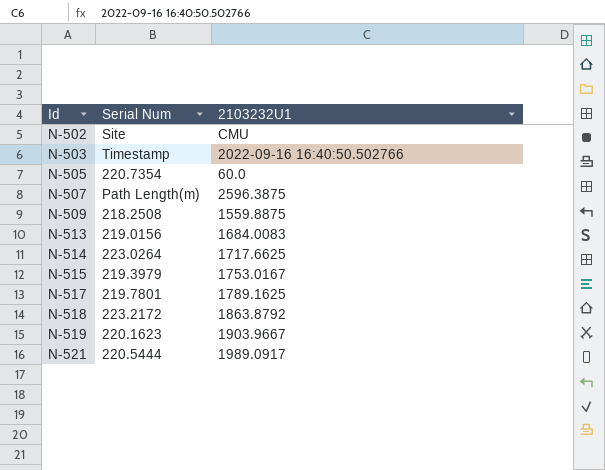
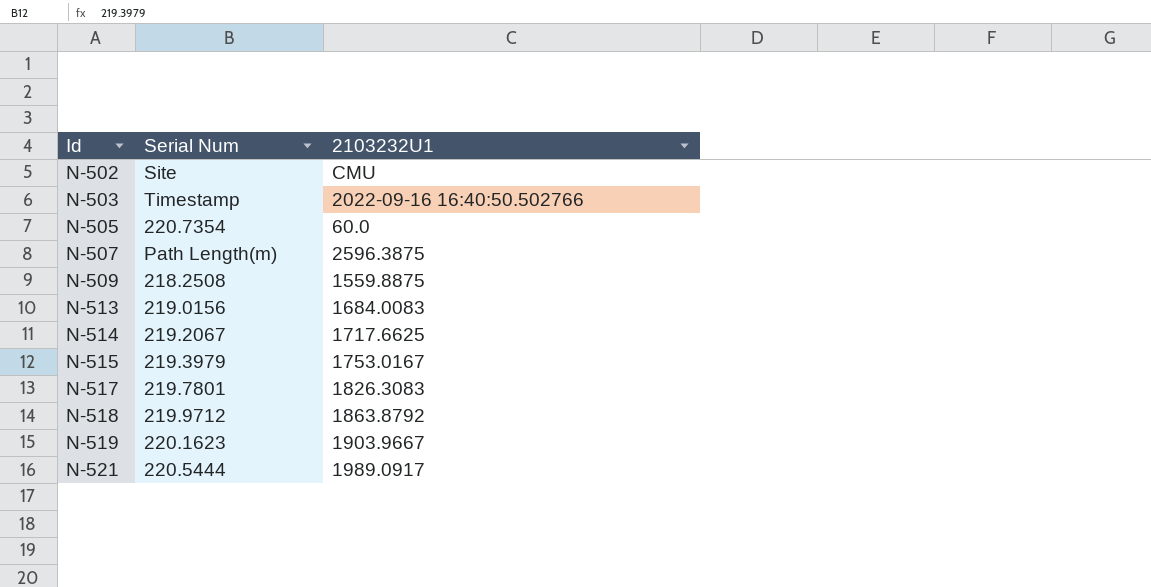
N-514 | Serial Num: 223.0264 -> 219.2067
N-517 | 2103232U1: 1789.1625 -> 1826.3083
N-518 | Serial Num: 223.2172 -> 219.9712

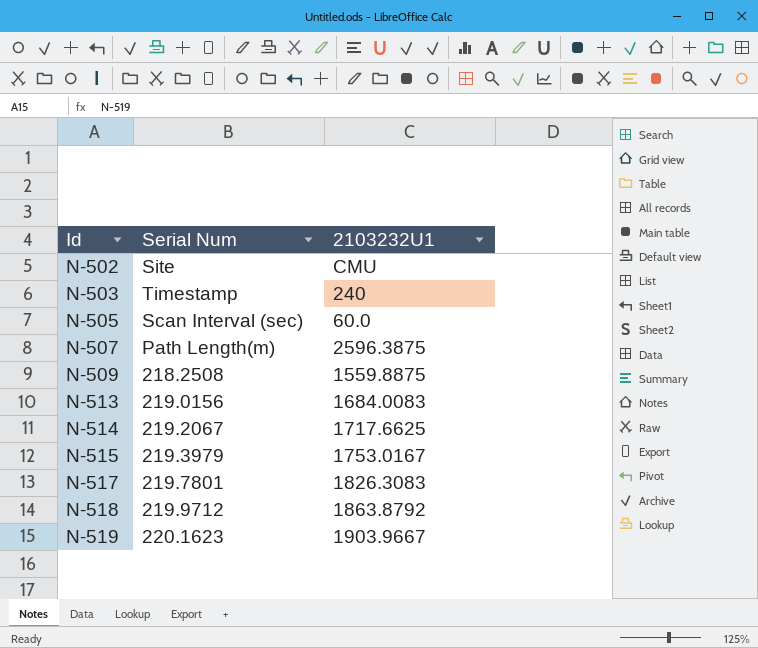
row N-521: 220.5444 | 1989.0917 -> none
N-503 | 2103232U1: 2022-09-16 16:40:50.502766 -> 240
N-505 | Serial Num: 220.7354 -> Scan Interval (sec)

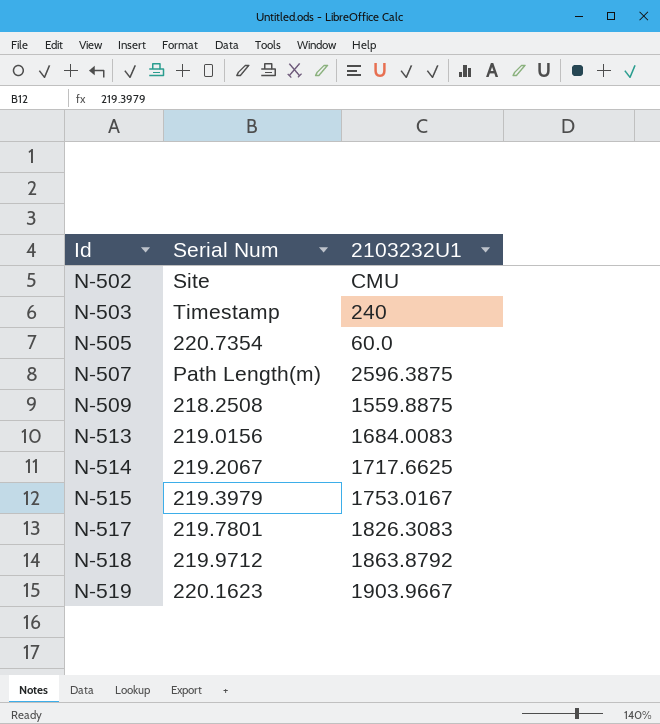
N-505 | Serial Num: Scan Interval (sec) -> 220.7354

